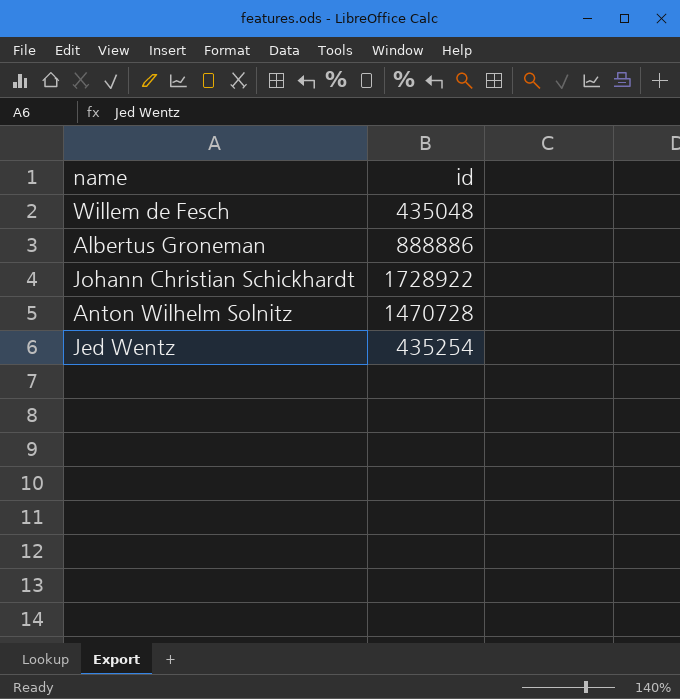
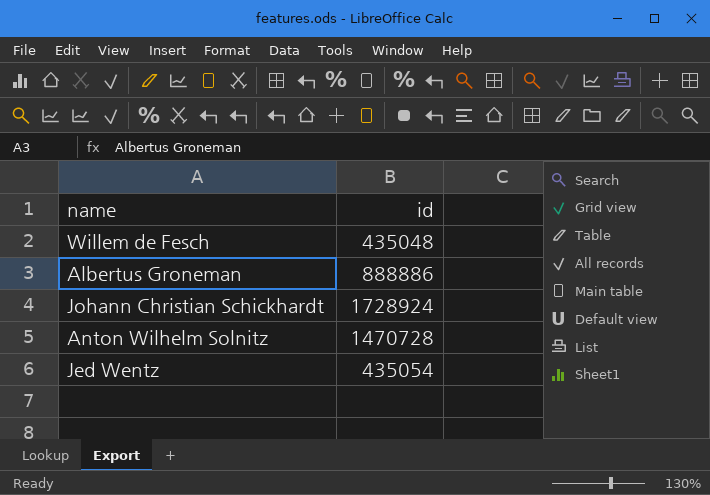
Johann Christian Schickhardt | id: 1728922 -> 1728924
Jed Wentz | id: 435254 -> 435054

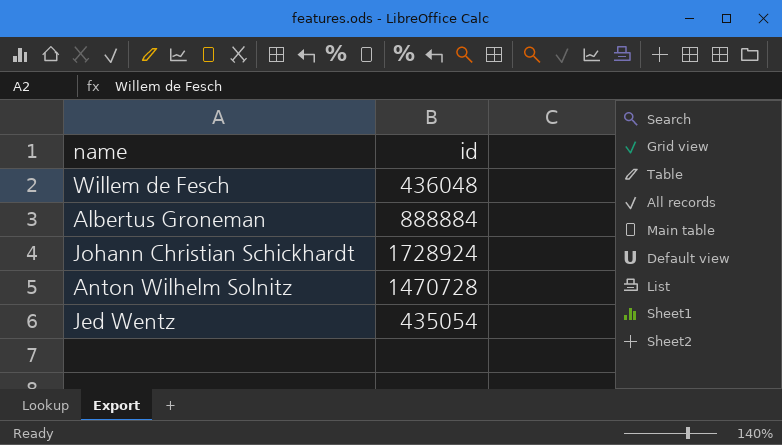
Willem de Fesch | id: 435048 -> 436048
Albertus Groneman | id: 888886 -> 888884

